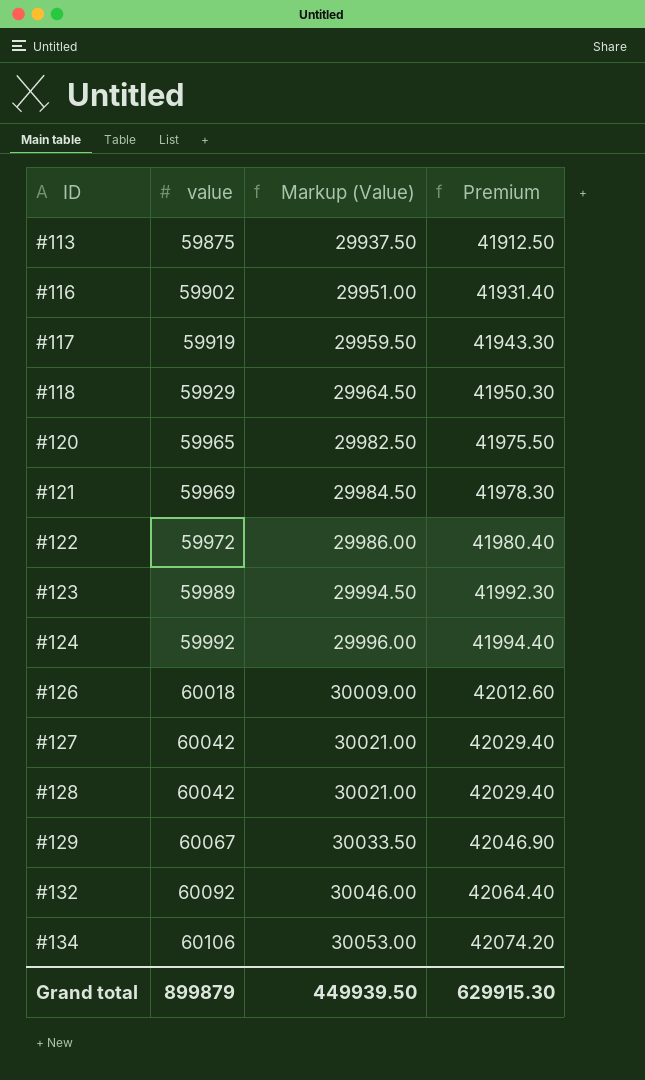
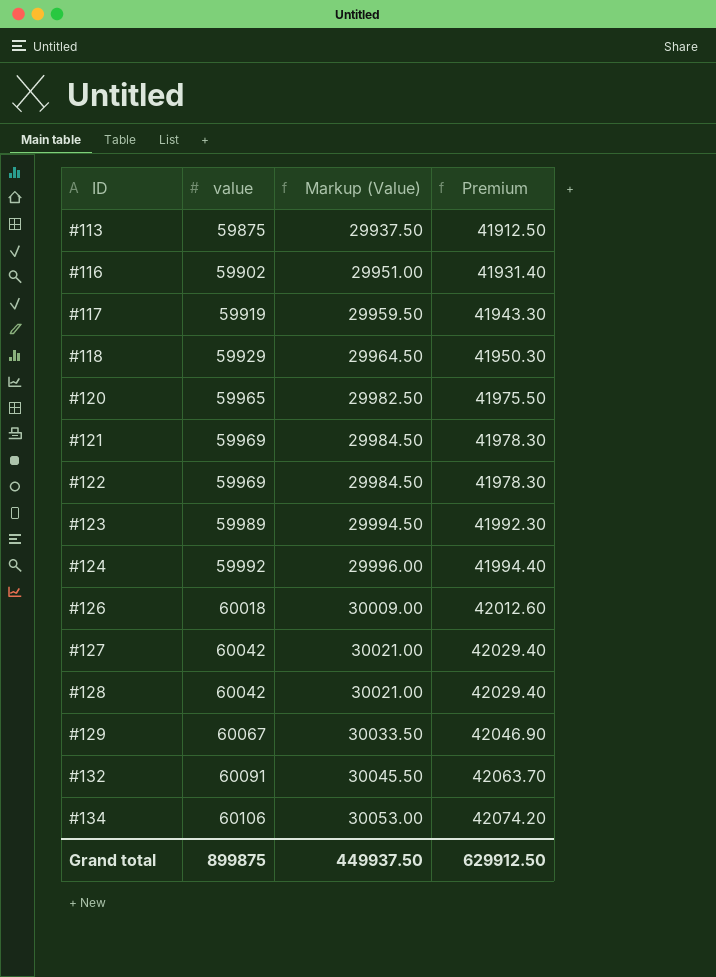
#122 | value: 59972 -> 59969
#122 | Markup (Value): 29986.00 -> 29984.50
#122 | Premium: 41980.40 -> 41978.30
#132 | value: 60092 -> 60091
#132 | Markup (Value): 30046.00 -> 30045.50
#132 | Premium: 42064.40 -> 42063.70
Grand total | value: 899879 -> 899875
Grand total | Markup (Value): 449939.50 -> 449937.50
Grand total | Premium: 629915.30 -> 629912.50

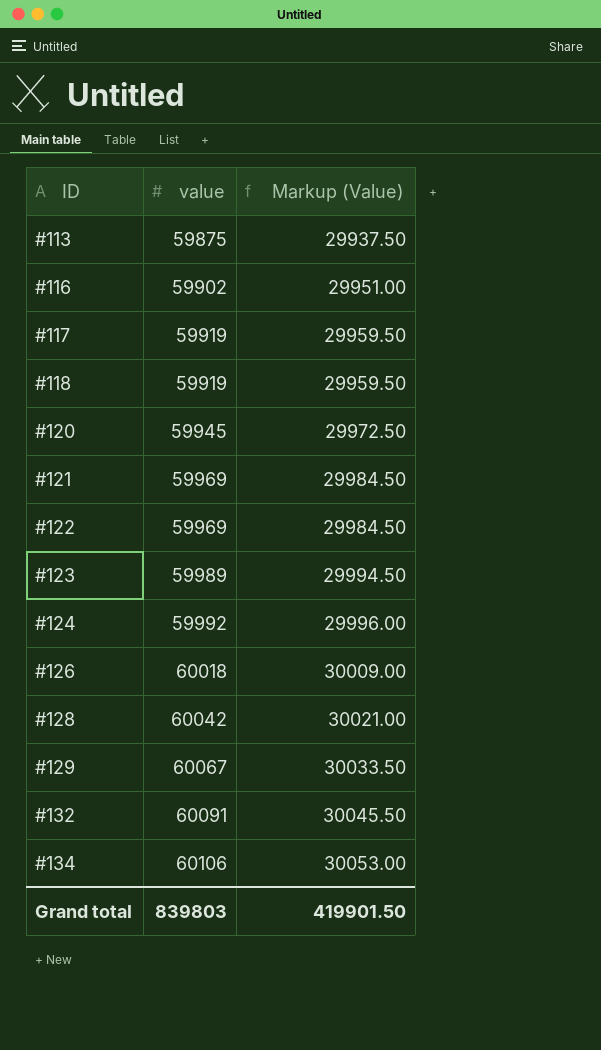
column Premium | formula: [value] * 0.7 -> none
row #127: 60042 | 30021.00 | 42029.40 -> none
#118 | value: 59929 -> 59919
#118 | Markup (Value): 29964.50 -> 29959.50
#120 | value: 59965 -> 59945
#120 | Markup (Value): 29982.50 -> 29972.50
Grand total | value: 899875 -> 839803
Grand total | Markup (Value): 449937.50 -> 419901.50

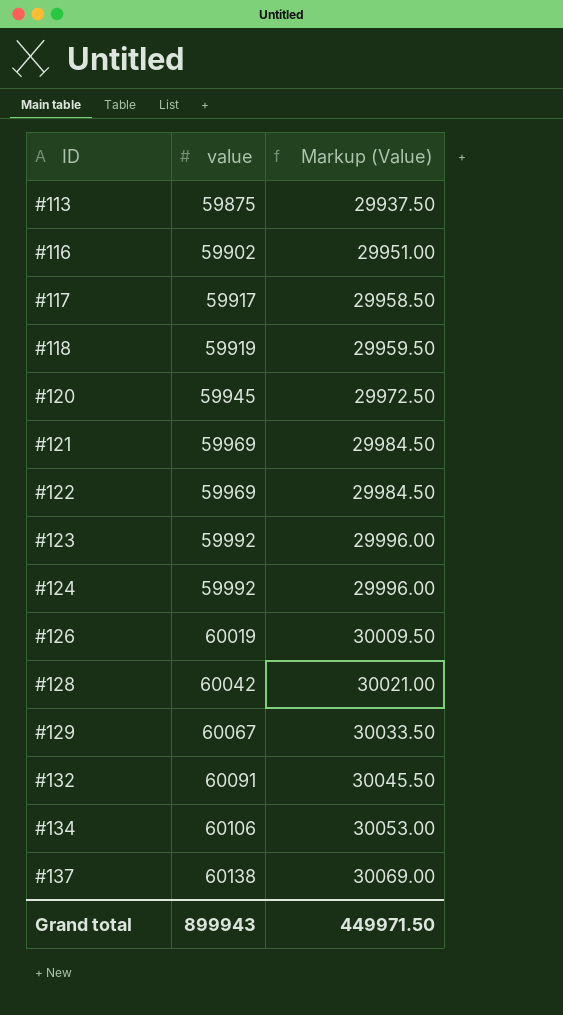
#117 | value: 59919 -> 59917
#117 | Markup (Value): 29959.50 -> 29958.50
#123 | value: 59989 -> 59992
#123 | Markup (Value): 29994.50 -> 29996.00
#126 | value: 60018 -> 60019
#126 | Markup (Value): 30009.00 -> 30009.50
row #137: none -> 60138 | 30069.00
Grand total | value: 839803 -> 899943
Grand total | Markup (Value): 419901.50 -> 449971.50

